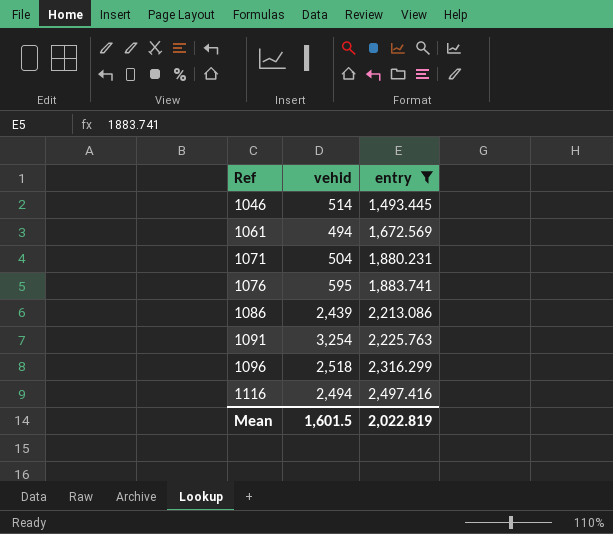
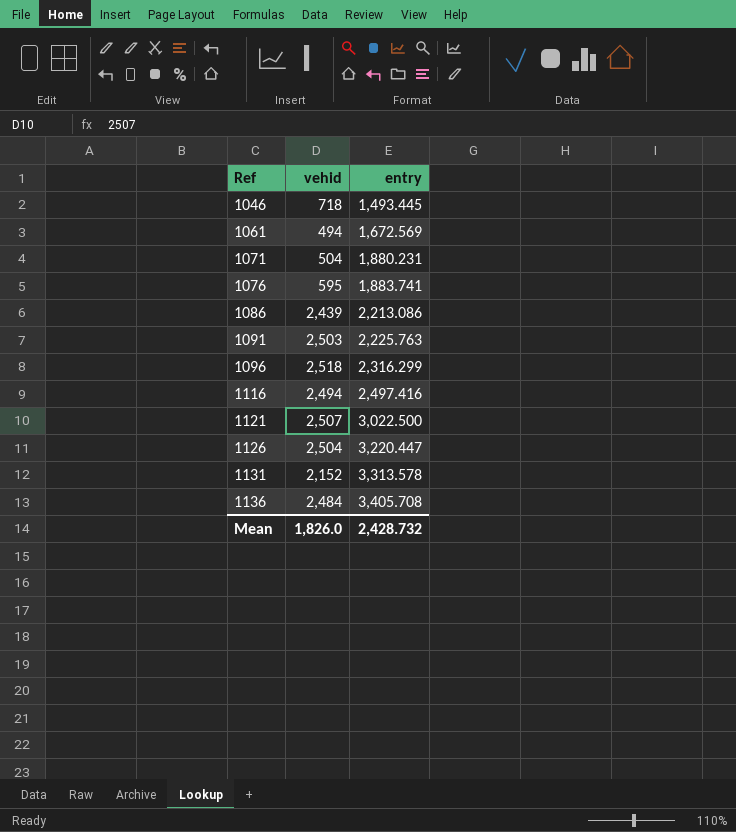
filter: entry <= 2,497.416 -> none
1046 | vehid: 514 -> 718
1091 | vehid: 3,254 -> 2,503
Mean | vehid: 1,601.5 -> 1,826.0
Mean | entry: 2,022.819 -> 2,428.732

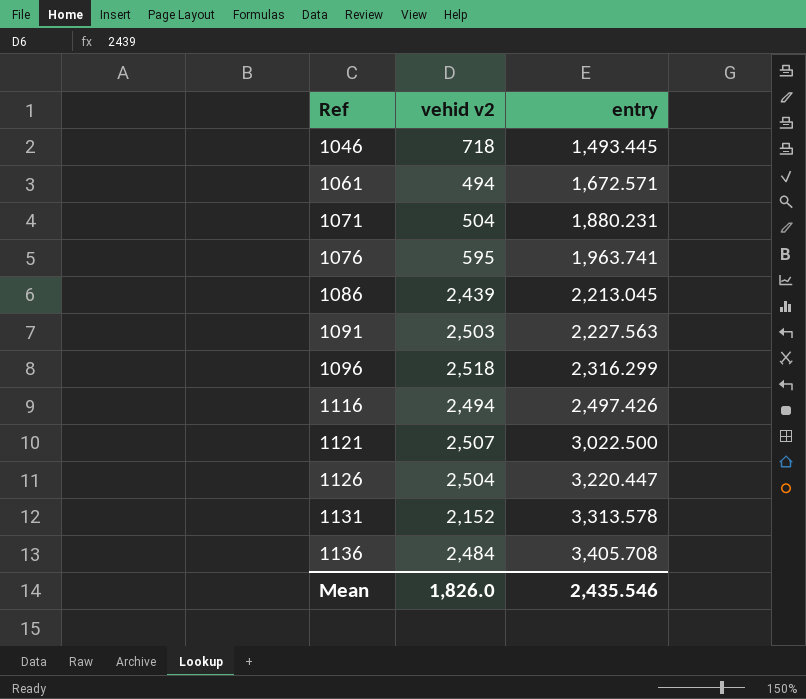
column name: vehid -> vehid v2
1061 | entry: 1,672.569 -> 1,672.571
1076 | entry: 1,883.741 -> 1,963.741
1086 | entry: 2,213.086 -> 2,213.045
1091 | entry: 2,225.763 -> 2,227.563
1116 | entry: 2,497.416 -> 2,497.426
Mean | entry: 2,428.732 -> 2,435.546

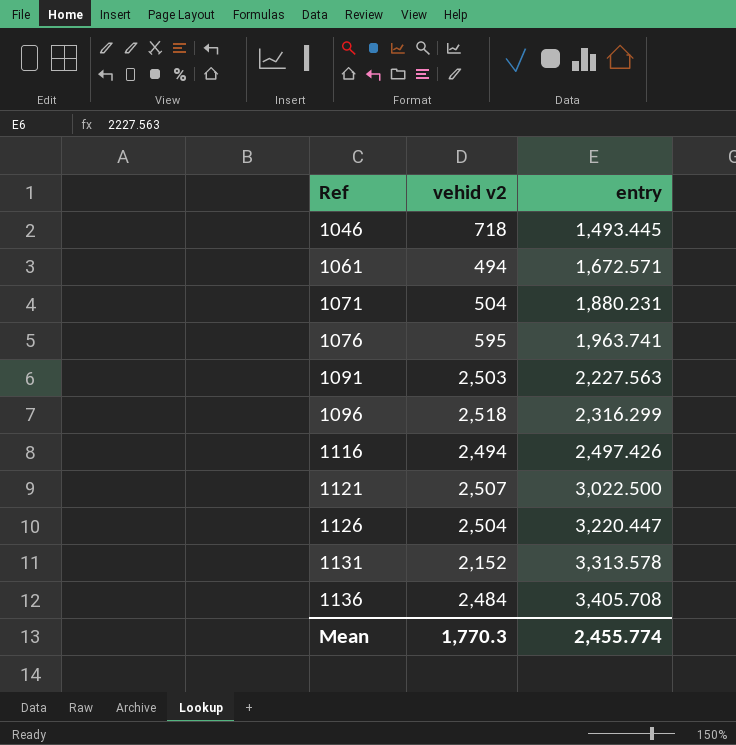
row 1086: 2,439 | 2,213.045 -> none
Mean | vehid v2: 1,826.0 -> 1,770.3
Mean | entry: 2,435.546 -> 2,455.774

